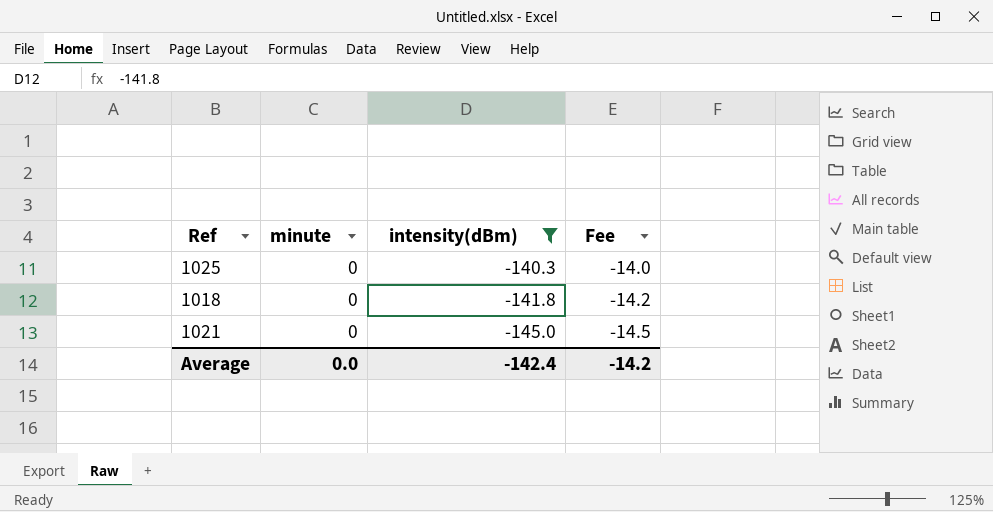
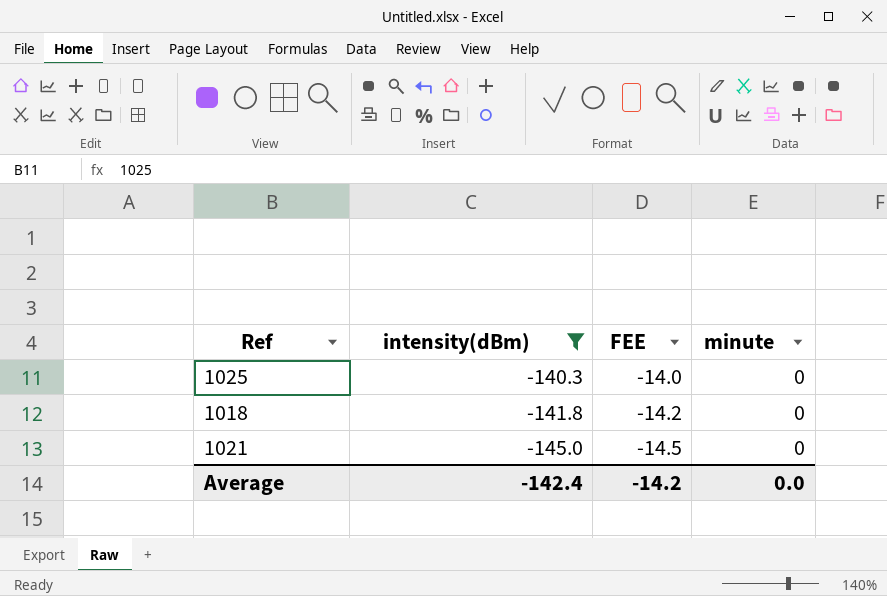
column name: Fee -> FEE
column minute | position: 2 -> 4

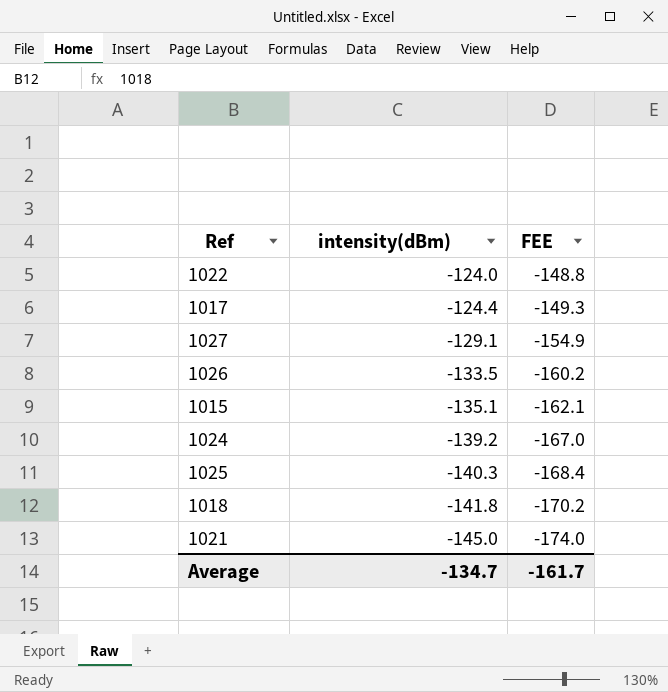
filter: intensity(dBm) <= -140.3 -> none
column minute | position: 4 -> none
column FEE | formula: [intensity(dBm)] * 0.1 -> [intensity(dBm)] * 1.2
Average | intensity(dBm): -142.4 -> -134.7
Average | FEE: -14.2 -> -161.7

